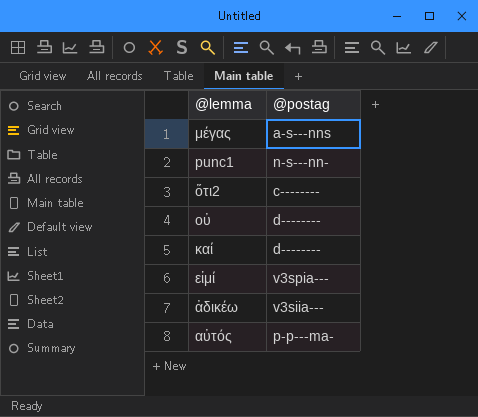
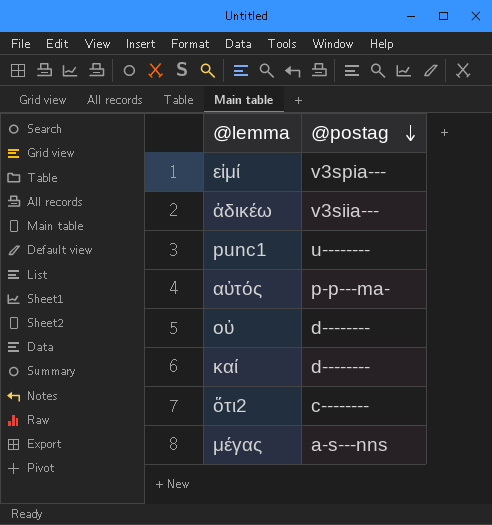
row order: none -> @postag descending
punc1 | @postag: n-s---nn- -> u--------

